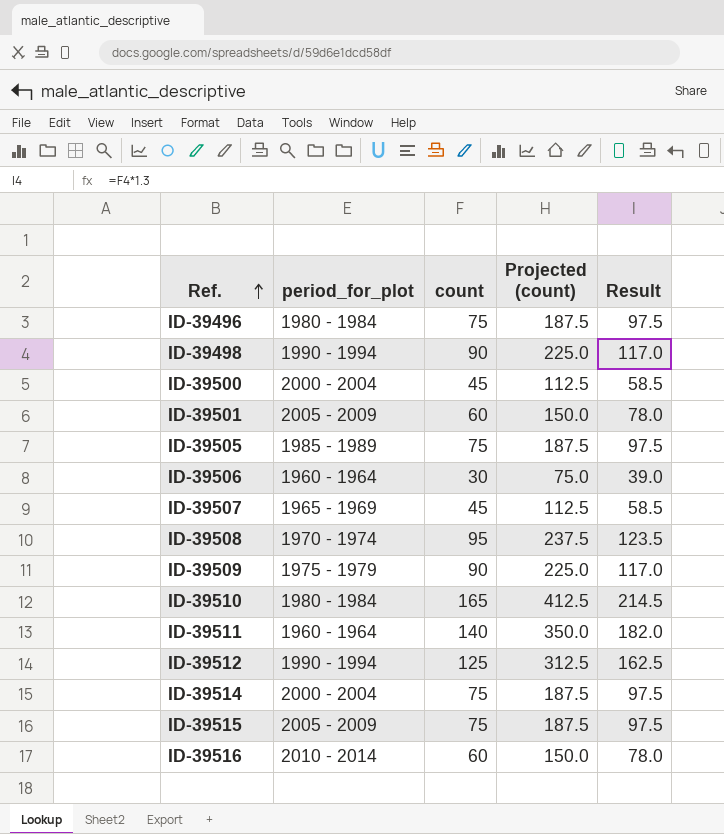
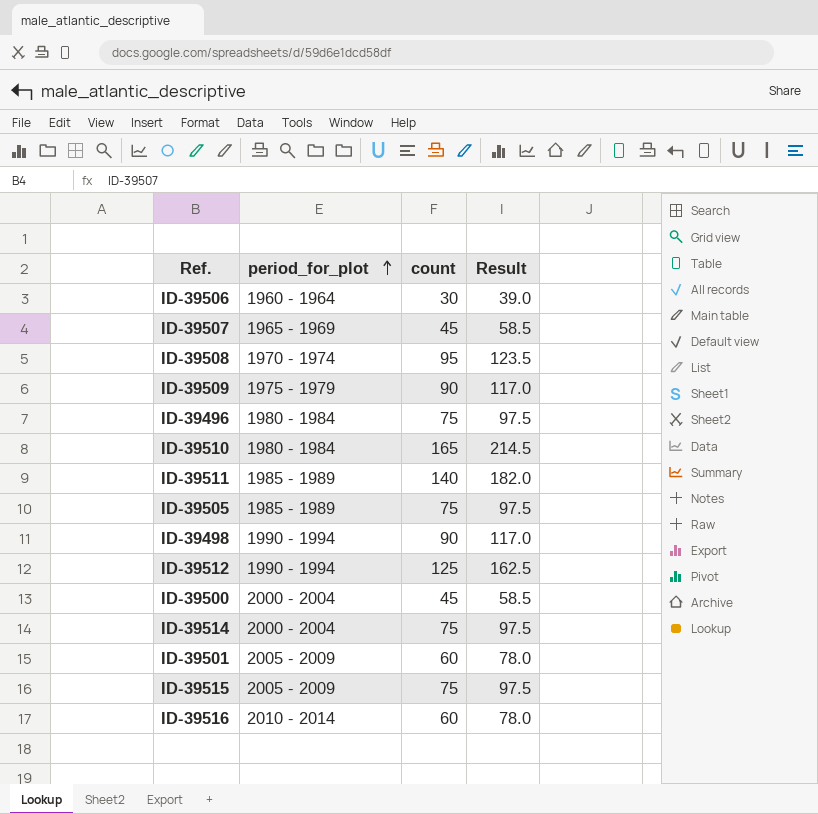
row order: Ref. ascending -> period_for_plot ascending
column Projected (count) | formula: [count] * 2.5 -> none
ID-39511 | period_for_plot: 1960 - 1964 -> 1985 - 1989

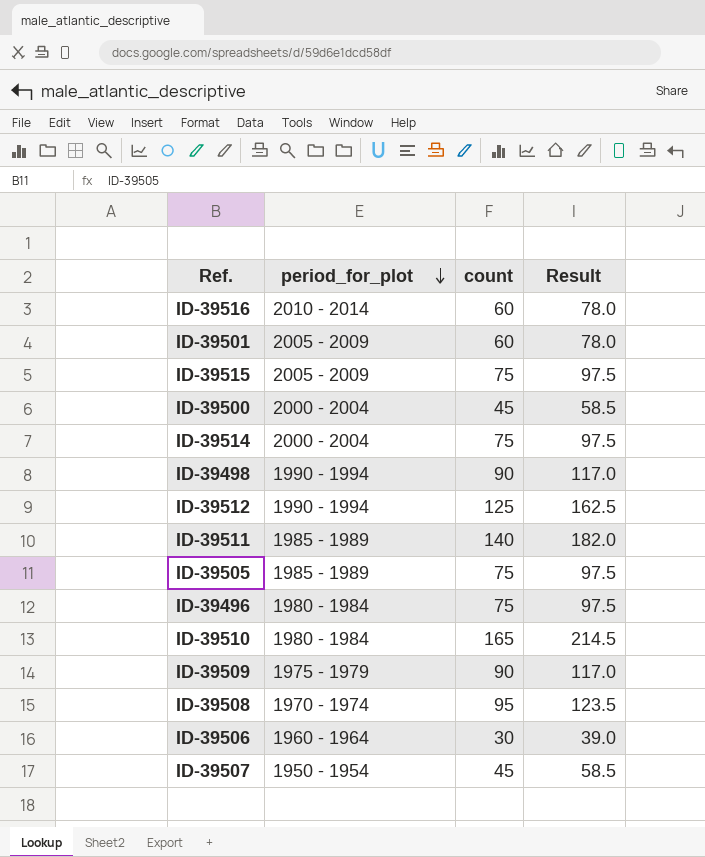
row order: period_for_plot ascending -> period_for_plot descending
ID-39507 | period_for_plot: 1965 - 1969 -> 1950 - 1954

